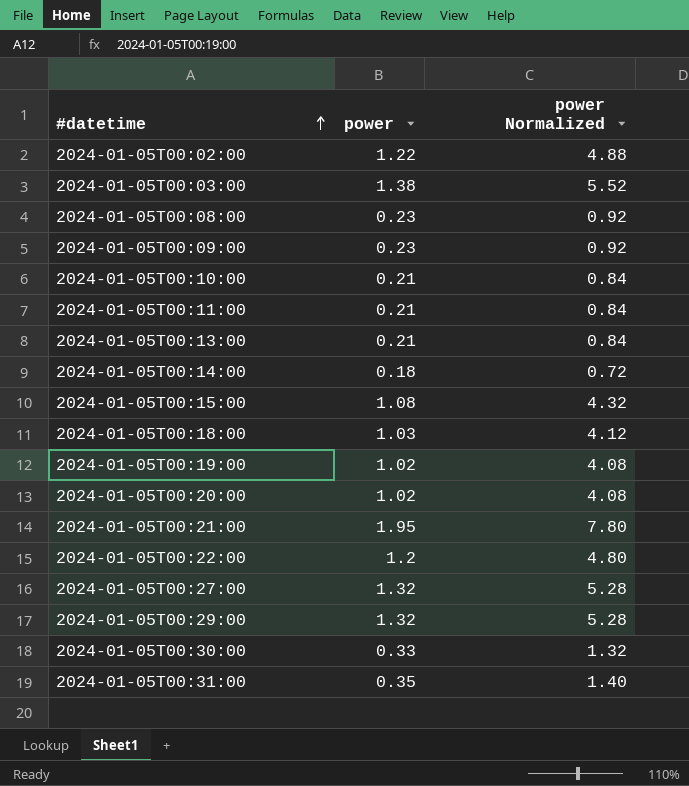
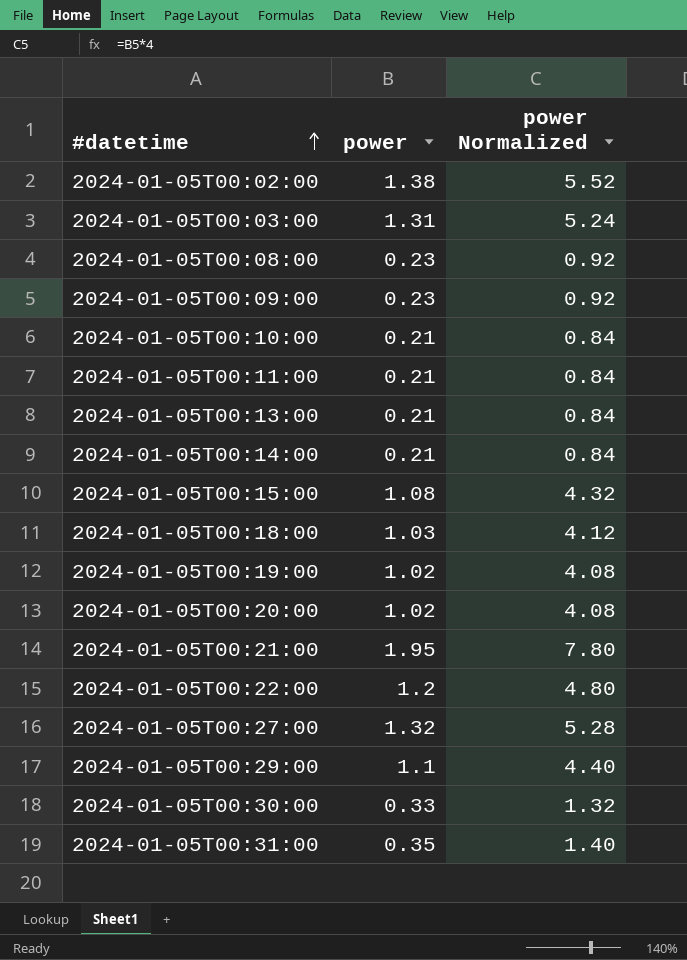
2024-01-05T00:02:00 | power: 1.22 -> 1.38
2024-01-05T00:02:00 | power Normalized: 4.88 -> 5.52
2024-01-05T00:03:00 | power: 1.38 -> 1.31
2024-01-05T00:03:00 | power Normalized: 5.52 -> 5.24
2024-01-05T00:14:00 | power: 0.18 -> 0.21
2024-01-05T00:14:00 | power Normalized: 0.72 -> 0.84
2024-01-05T00:29:00 | power: 1.32 -> 1.1
2024-01-05T00:29:00 | power Normalized: 5.28 -> 4.40

